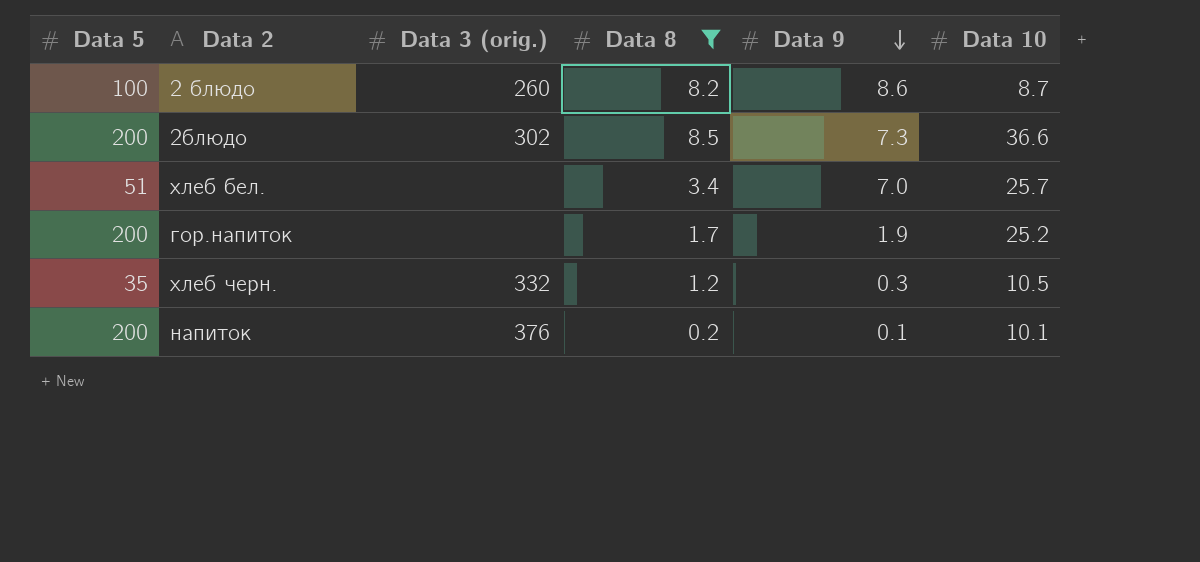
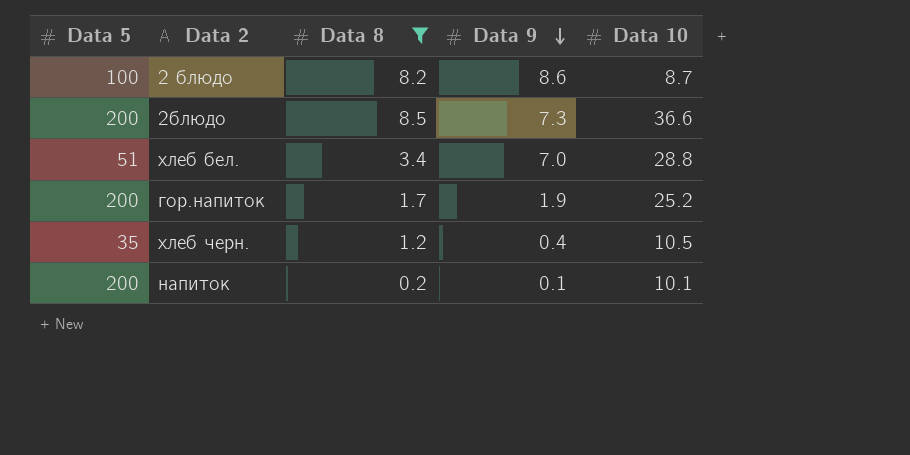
column Data 3 (orig.) | position: 3 -> none
хлеб бел. | Data 10: 25.7 -> 28.8
хлеб черн. | Data 9: 0.3 -> 0.4

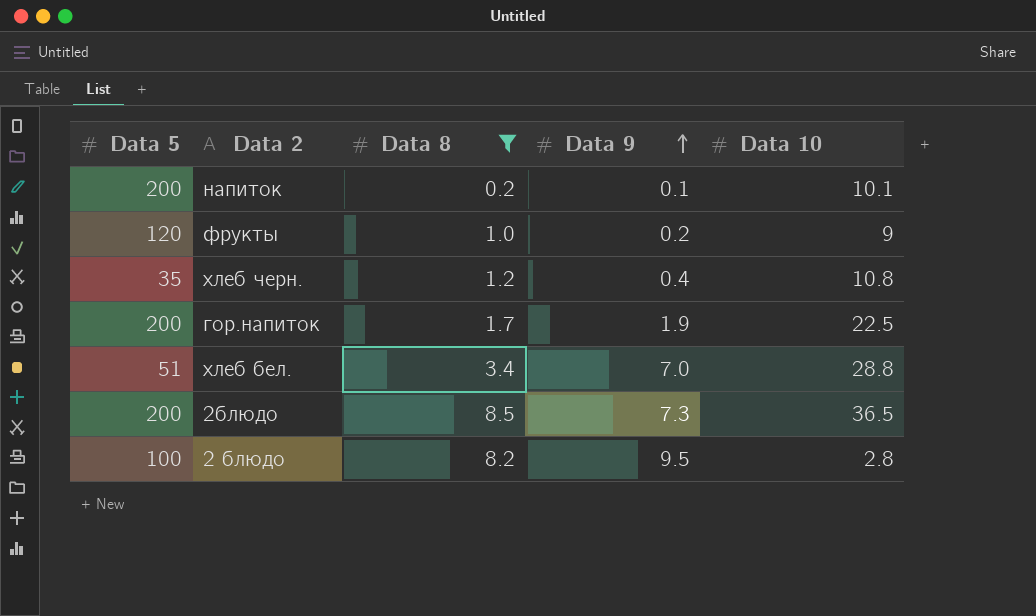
row order: Data 9 descending -> Data 9 ascending
row фрукты: none -> 120 | 1.0 | 0.2 | 9
хлеб черн. | Data 10: 10.5 -> 10.8
гор.напиток | Data 10: 25.2 -> 22.5
2блюдо | Data 10: 36.6 -> 36.5
2 блюдо | Data 9: 8.6 -> 9.5
2 блюдо | Data 10: 8.7 -> 2.8

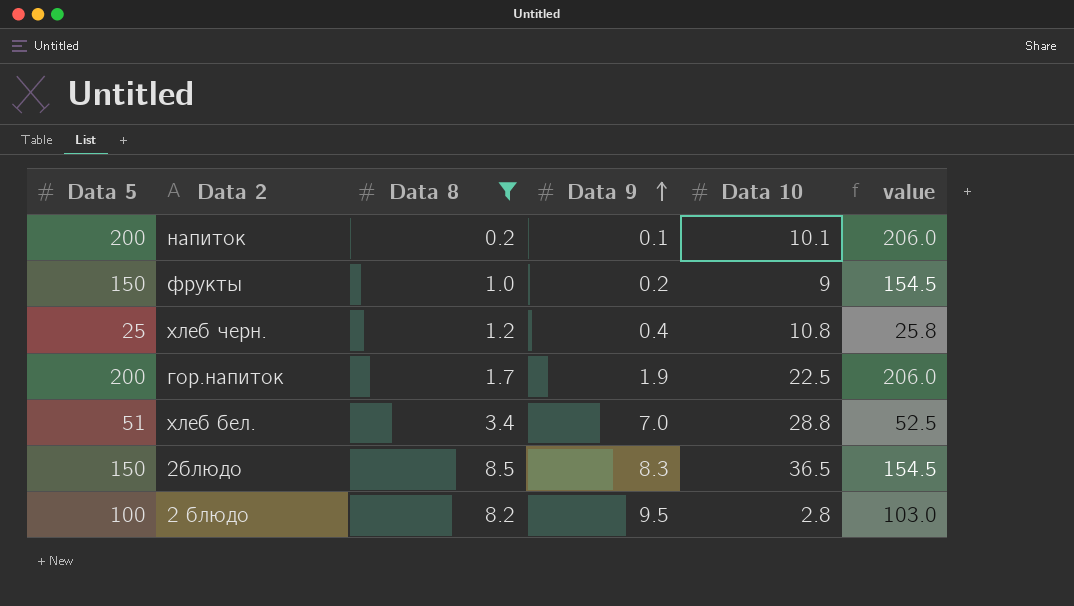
column value | formula: none -> [Data 5] * 1.03
фрукты | Data 5: 120 -> 150
хлеб черн. | Data 5: 35 -> 25
2блюдо | Data 5: 200 -> 150
2блюдо | Data 9: 7.3 -> 8.3

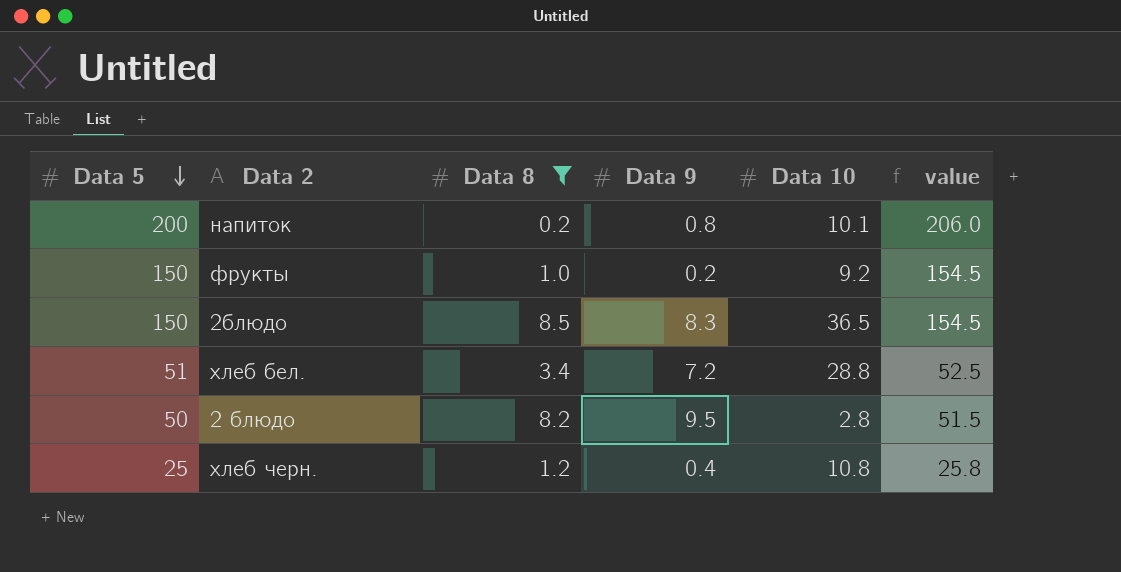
row order: Data 9 ascending -> Data 5 descending
row гор.напиток: 200 | 1.7 | 1.9 | 22.5 | 206.0 -> none
напиток | Data 9: 0.1 -> 0.8
фрукты | Data 10: 9 -> 9.2
хлеб бел. | Data 9: 7.0 -> 7.2
2 блюдо | Data 5: 100 -> 50
2 блюдо | value: 103.0 -> 51.5

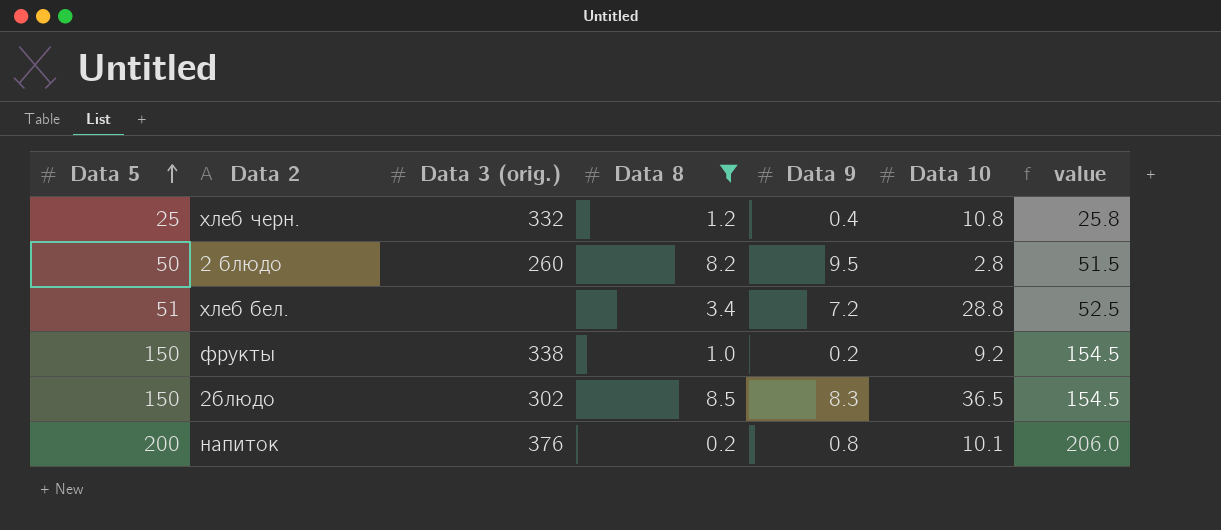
row order: Data 5 descending -> Data 5 ascending
column Data 3 (orig.) | position: none -> 3

